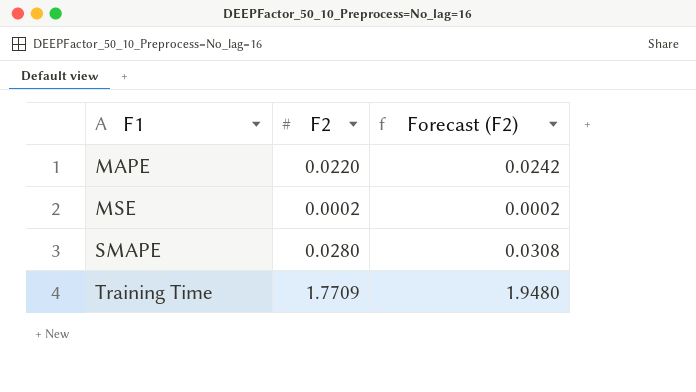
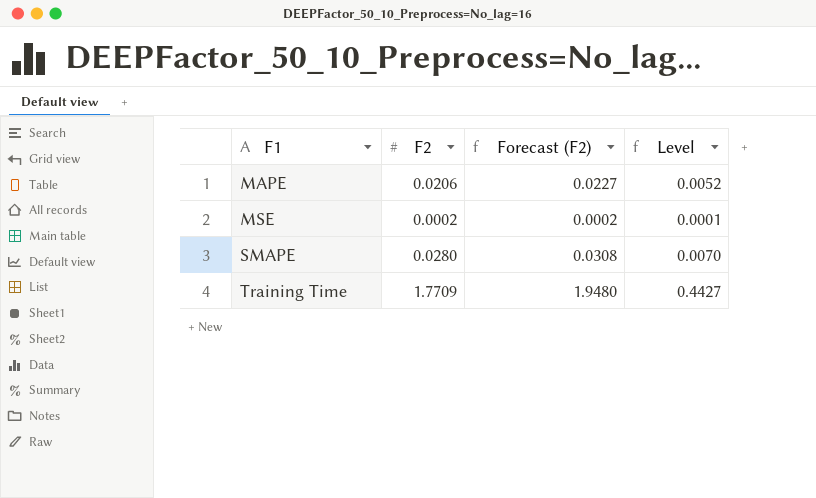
column Level | formula: none -> [F2] * 0.25
MAPE | F2: 0.0220 -> 0.0206
MAPE | Forecast (F2): 0.0242 -> 0.0227

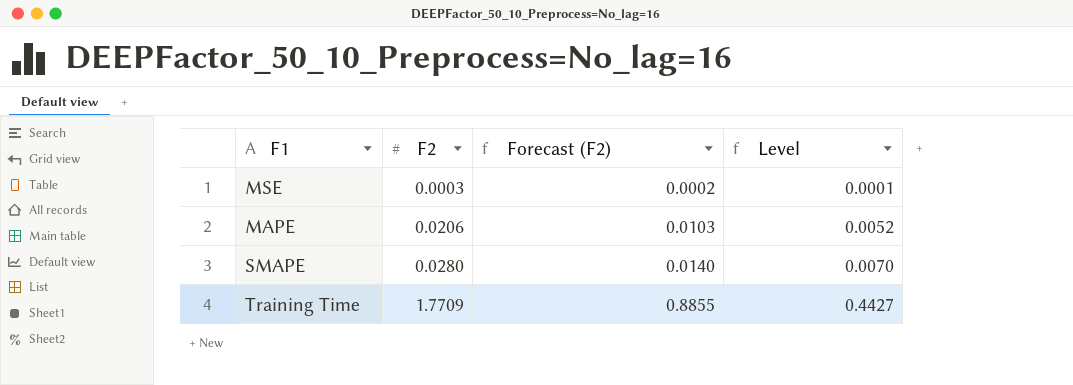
row order: F1 ascending -> F2 ascending
column Forecast (F2) | formula: [F2] * 1.1 -> [F2] * 0.5
MSE | F2: 0.0002 -> 0.0003

